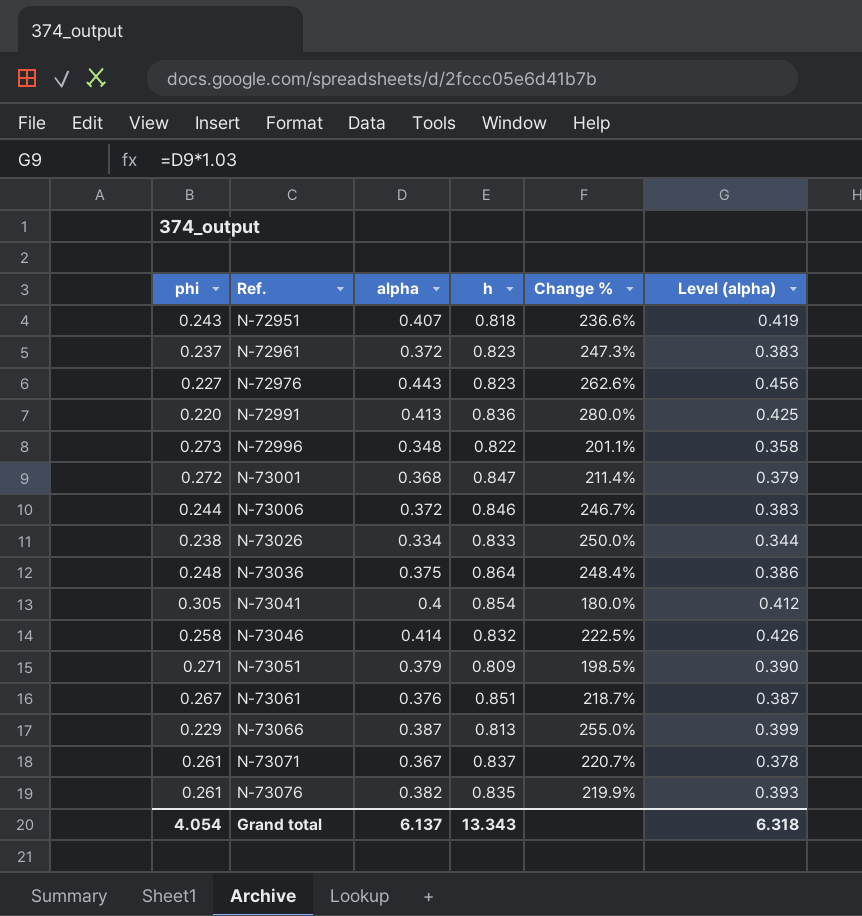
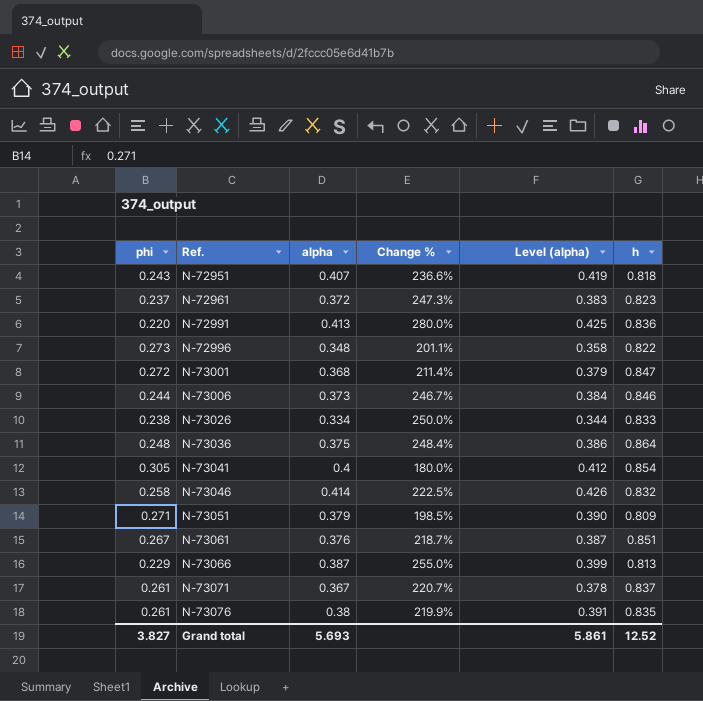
column h | position: 4 -> 6
row N-72976: 0.227 | 0.443 | 0.823 | 262.6% | 0.456 -> none
N-73006 | alpha: 0.372 -> 0.373
N-73006 | Level (alpha): 0.383 -> 0.384
N-73076 | alpha: 0.382 -> 0.38
N-73076 | Level (alpha): 0.393 -> 0.391
Grand total | phi: 4.054 -> 3.827
Grand total | alpha: 6.137 -> 5.693
Grand total | Level (alpha): 6.318 -> 5.861
Grand total | h: 13.343 -> 12.52

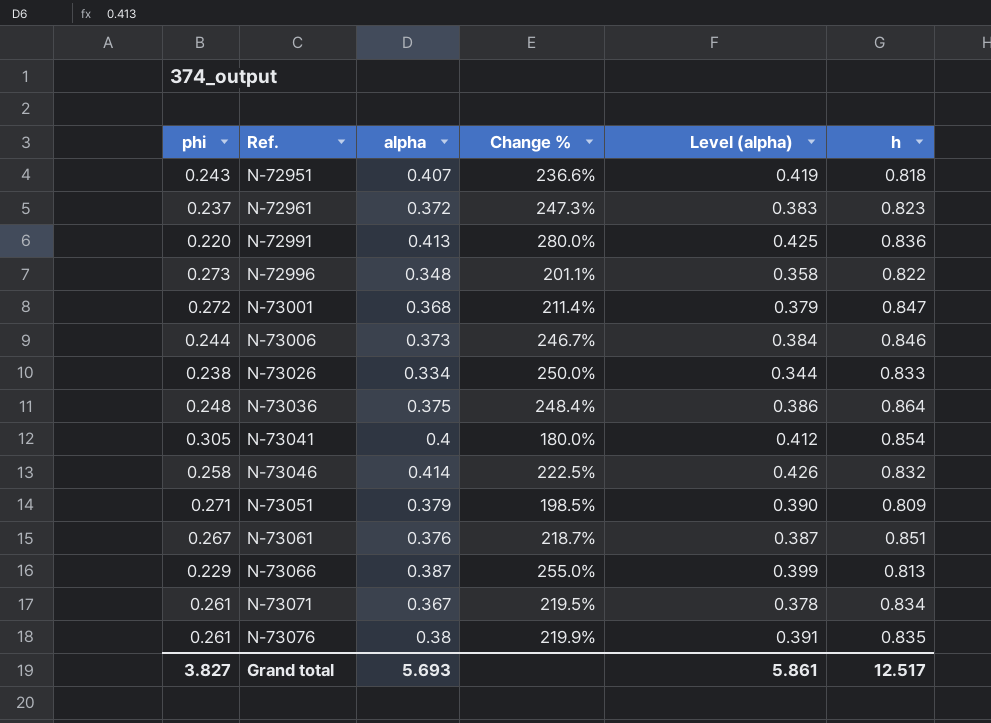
N-73071 | Change %: 220.7% -> 219.5%
N-73071 | h: 0.837 -> 0.834
Grand total | h: 12.52 -> 12.517

